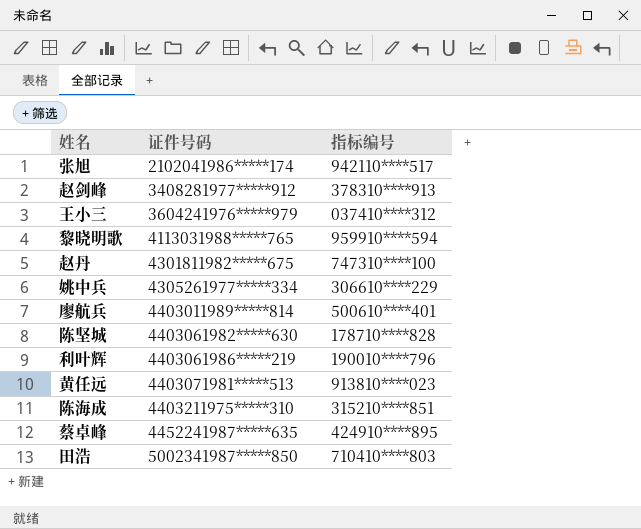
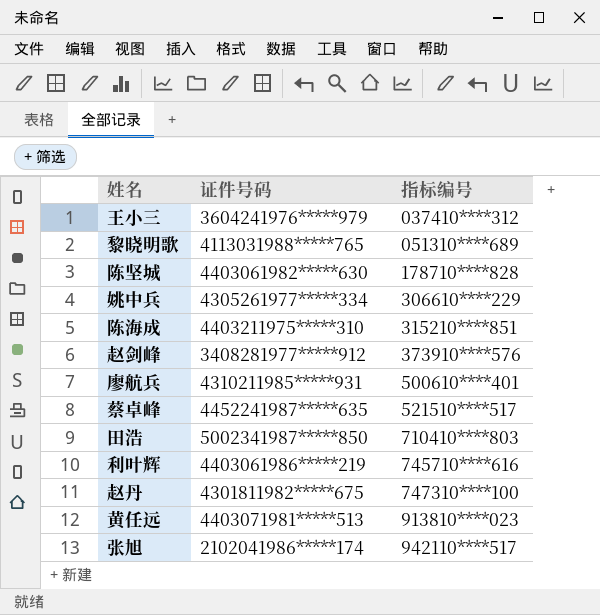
row order: 证件号码 ascending -> 指标编号 ascending
黎晓明歌 | 指标编号: 959910****594 -> 051310****689
赵剑峰 | 指标编号: 378310****913 -> 373910****576
廖航兵 | 证件号码: 4403011989*****814 -> 4310211985*****931
蔡卓峰 | 指标编号: 424910****895 -> 521510****517
利叶辉 | 指标编号: 190010****796 -> 745710****616

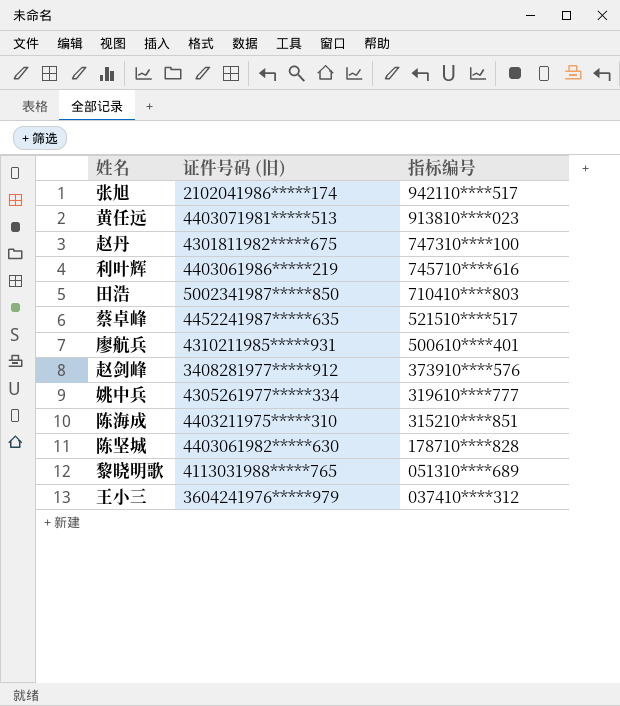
row order: 指标编号 ascending -> 指标编号 descending
column name: 证件号码 -> 证件号码 (旧)
姚中兵 | 指标编号: 306610****229 -> 319610****777

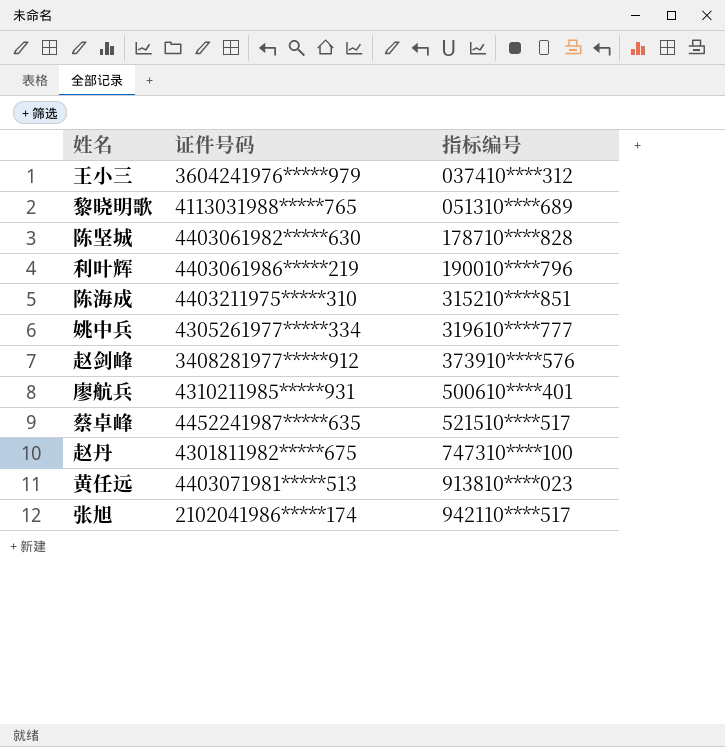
row order: 指标编号 descending -> 指标编号 ascending
column name: 证件号码 (旧) -> 证件号码
row 田浩: 5002341987*****850 | 710410****803 -> none
利叶辉 | 指标编号: 745710****616 -> 190010****796

